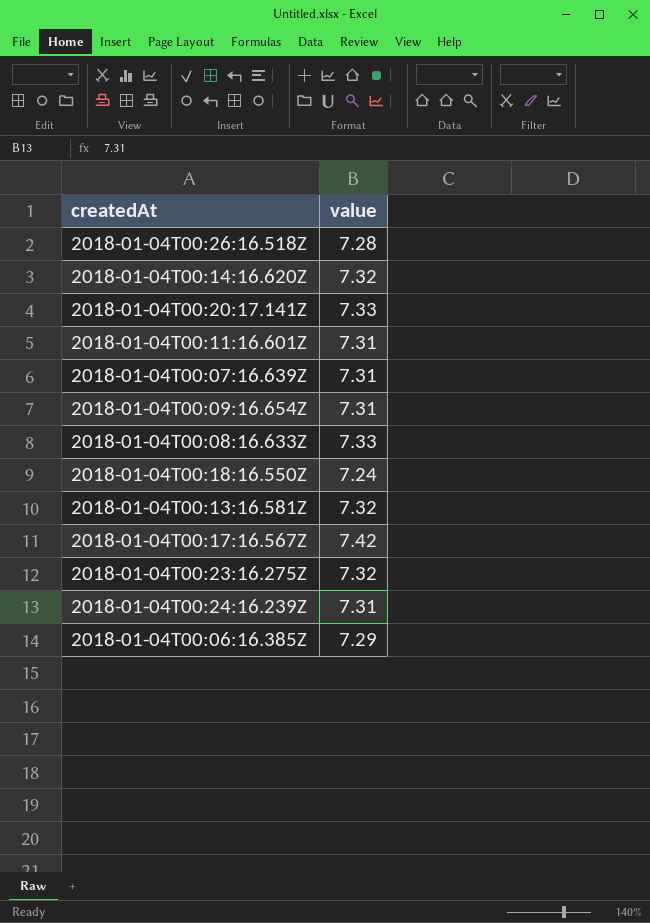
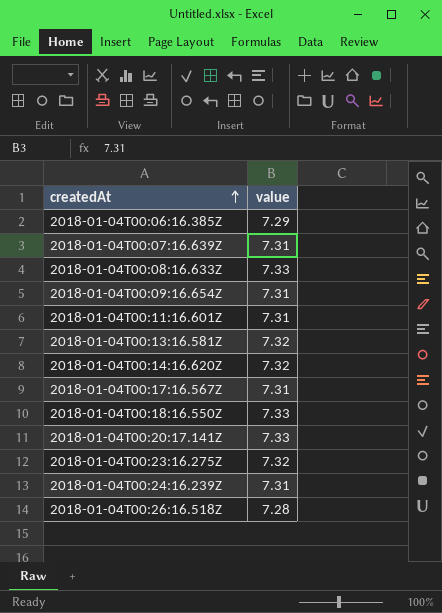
row order: none -> createdAt ascending
2018-01-04T00:17:16.567Z | value: 7.42 -> 7.31
2018-01-04T00:18:16.550Z | value: 7.24 -> 7.33

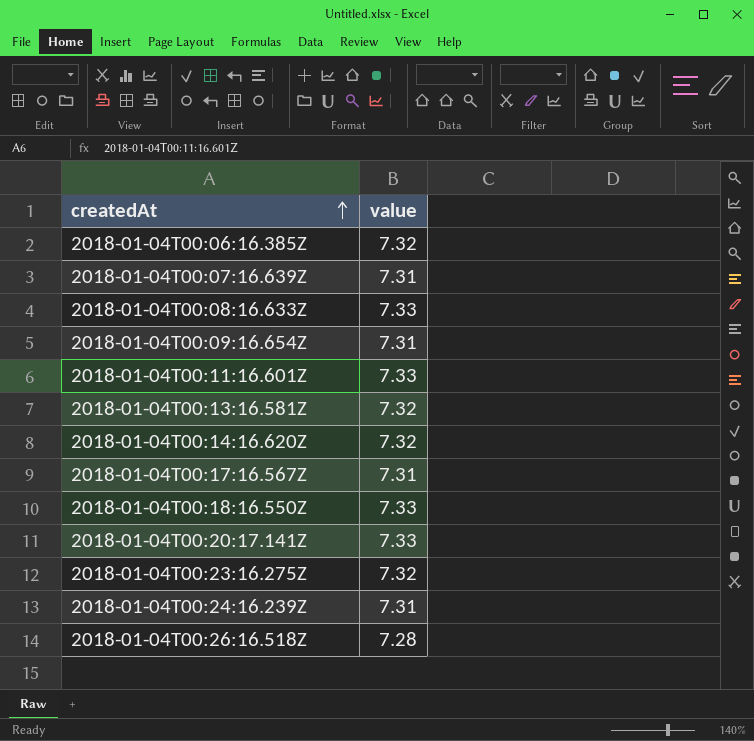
2018-01-04T00:06:16.385Z | value: 7.29 -> 7.32
2018-01-04T00:11:16.601Z | value: 7.31 -> 7.33

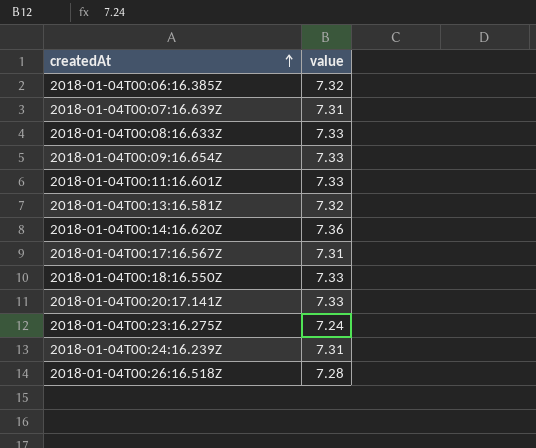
2018-01-04T00:09:16.654Z | value: 7.31 -> 7.33
2018-01-04T00:14:16.620Z | value: 7.32 -> 7.36
2018-01-04T00:23:16.275Z | value: 7.32 -> 7.24

